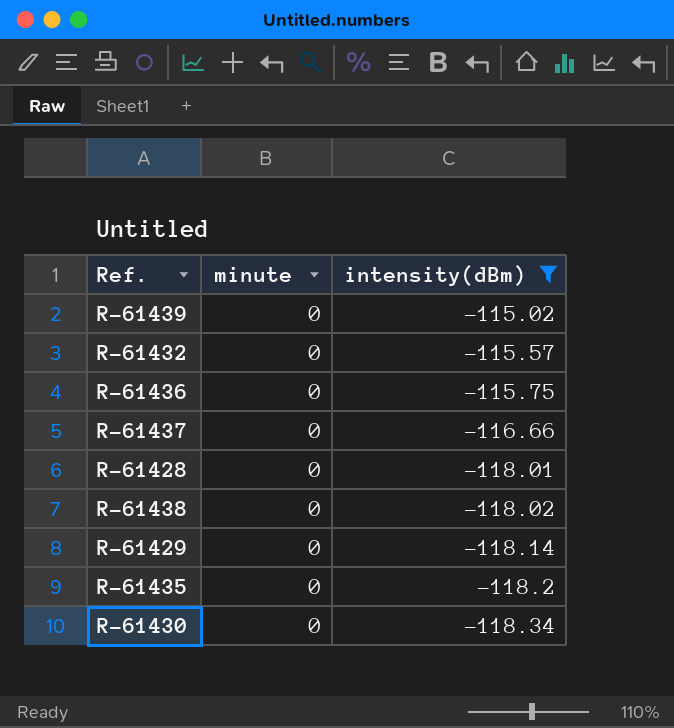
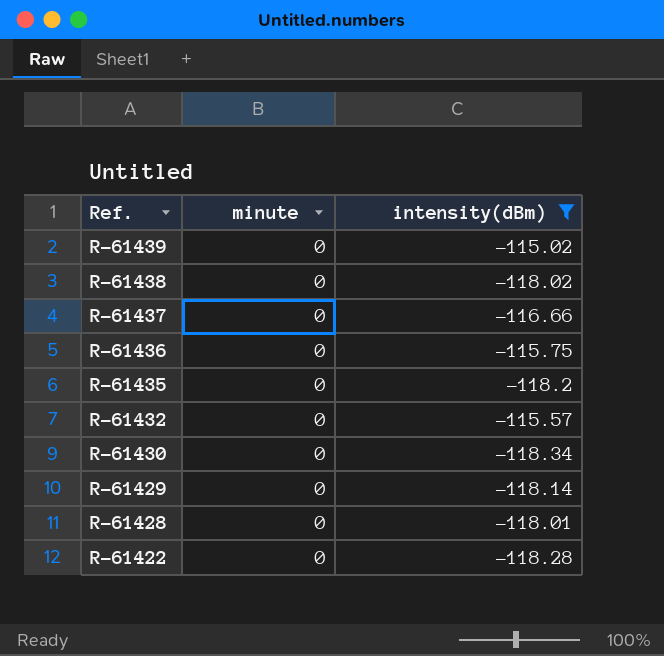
row order: intensity(dBm) descending -> Ref. descending
row R-61422: none -> 0 | -118.28

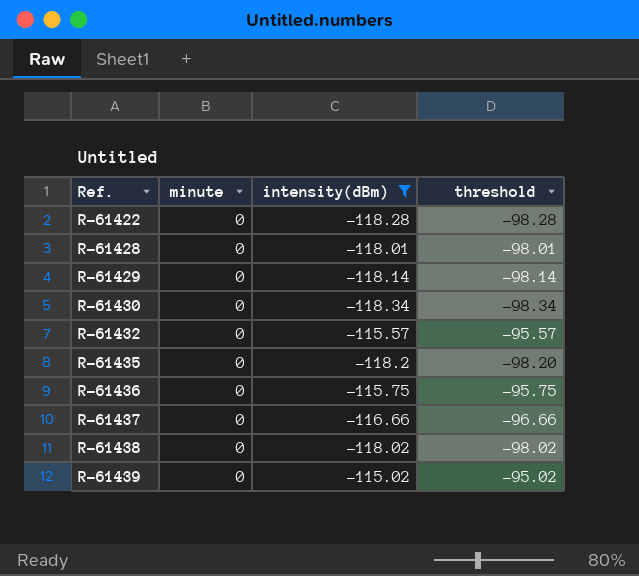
row order: Ref. descending -> Ref. ascending
column threshold | formula: none -> [intensity(dBm)] + 20

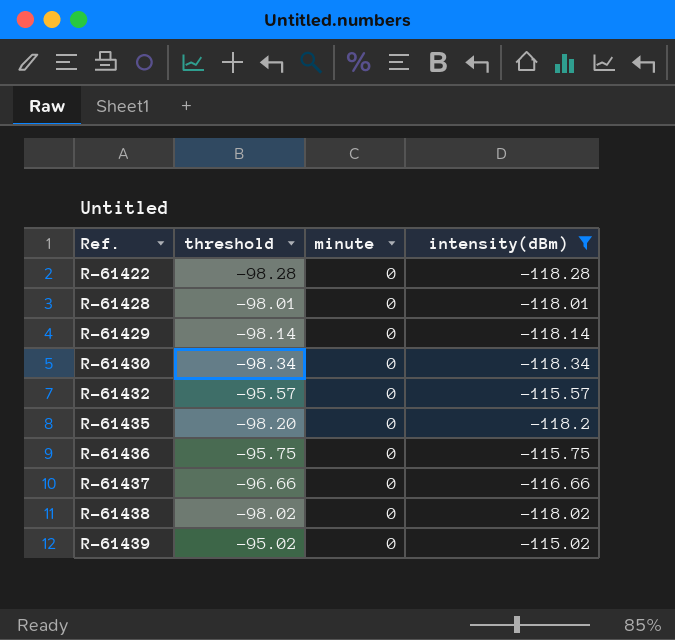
column threshold | position: 4 -> 2

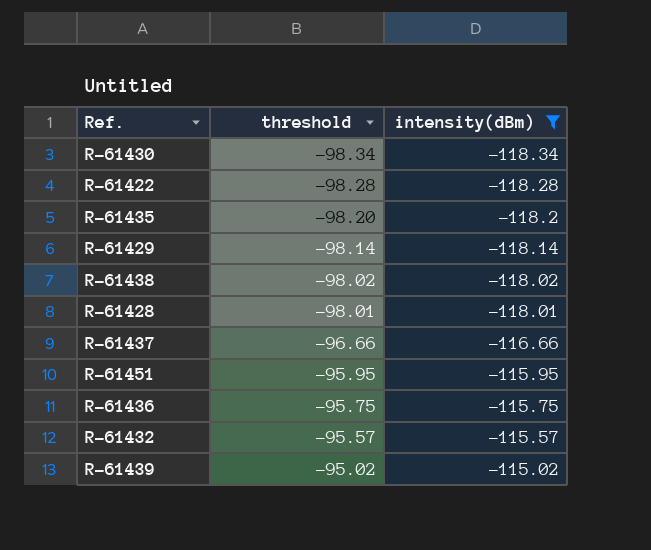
row order: Ref. ascending -> threshold ascending
column minute | position: 3 -> none
row R-61451: none -> -95.95 | -115.95

